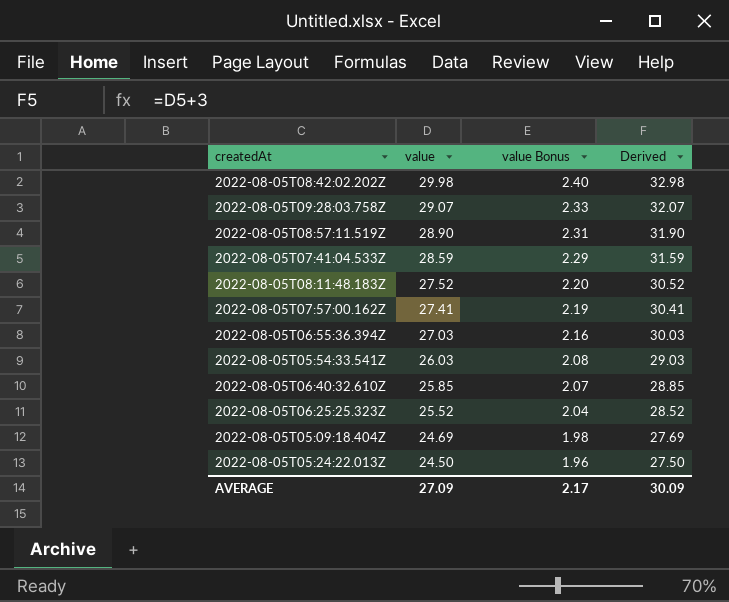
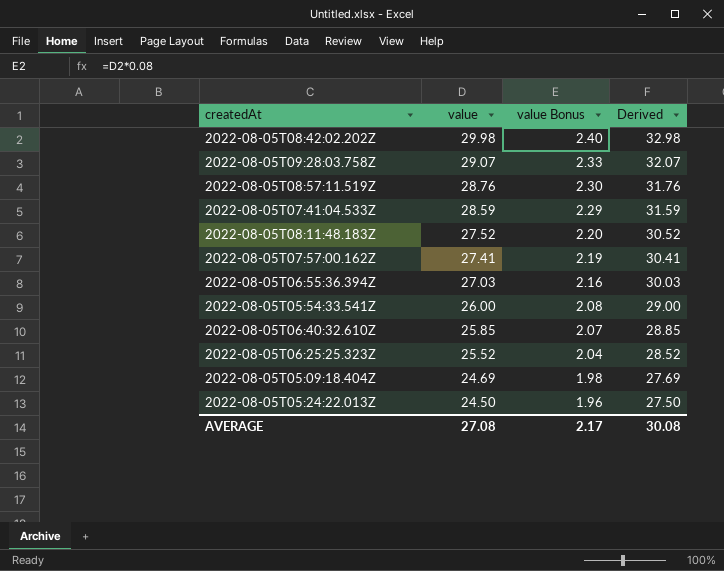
2022-08-05T08:57:11.519Z | value: 28.90 -> 28.76
2022-08-05T08:57:11.519Z | value Bonus: 2.31 -> 2.30
2022-08-05T08:57:11.519Z | Derived: 31.90 -> 31.76
2022-08-05T05:54:33.541Z | value: 26.03 -> 26.00
2022-08-05T05:54:33.541Z | Derived: 29.03 -> 29.00
AVERAGE | value: 27.09 -> 27.08
AVERAGE | Derived: 30.09 -> 30.08

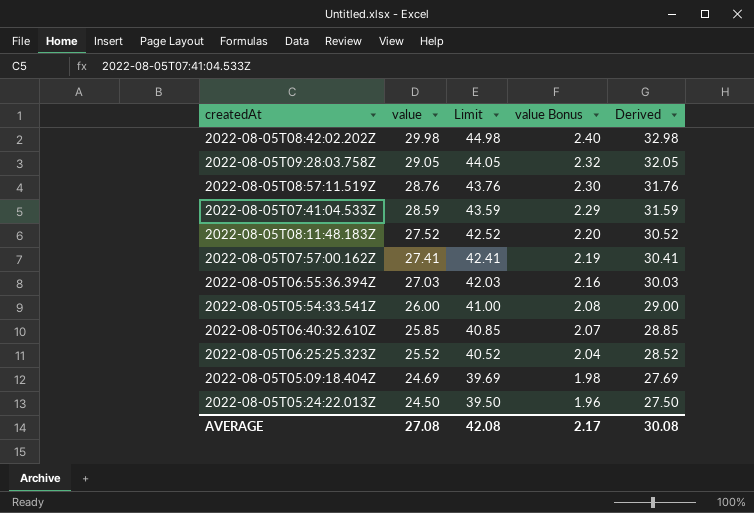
column Limit | formula: none -> [value] + 15
2022-08-05T09:28:03.758Z | value: 29.07 -> 29.05
2022-08-05T09:28:03.758Z | value Bonus: 2.33 -> 2.32
2022-08-05T09:28:03.758Z | Derived: 32.07 -> 32.05

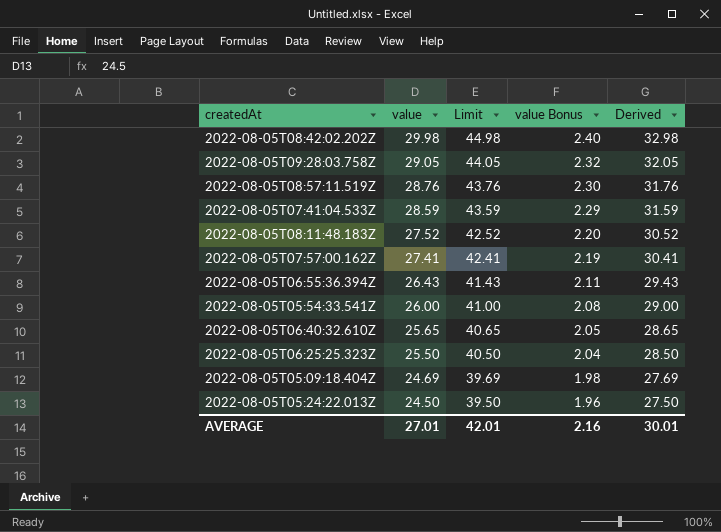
2022-08-05T06:55:36.394Z | value: 27.03 -> 26.43
2022-08-05T06:55:36.394Z | Limit: 42.03 -> 41.43
2022-08-05T06:55:36.394Z | value Bonus: 2.16 -> 2.11
2022-08-05T06:55:36.394Z | Derived: 30.03 -> 29.43
2022-08-05T06:40:32.610Z | value: 25.85 -> 25.65
2022-08-05T06:40:32.610Z | Limit: 40.85 -> 40.65
2022-08-05T06:40:32.610Z | value Bonus: 2.07 -> 2.05
2022-08-05T06:40:32.610Z | Derived: 28.85 -> 28.65
2022-08-05T06:25:25.323Z | value: 25.52 -> 25.50
2022-08-05T06:25:25.323Z | Limit: 40.52 -> 40.50
2022-08-05T06:25:25.323Z | Derived: 28.52 -> 28.50
AVERAGE | value: 27.08 -> 27.01
AVERAGE | Limit: 42.08 -> 42.01
AVERAGE | value Bonus: 2.17 -> 2.16
AVERAGE | Derived: 30.08 -> 30.01

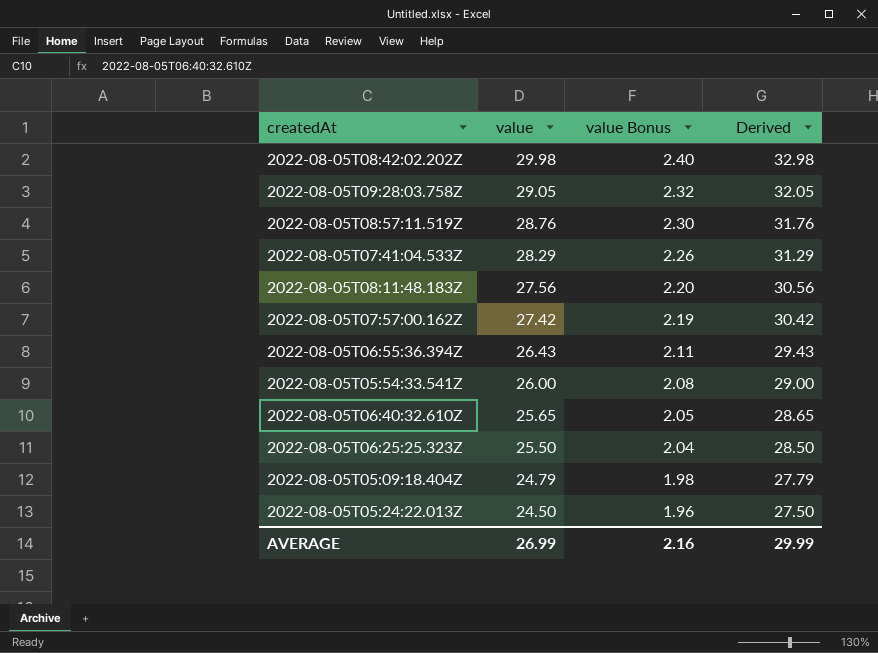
column Limit | formula: [value] + 15 -> none
2022-08-05T07:41:04.533Z | value: 28.59 -> 28.29
2022-08-05T07:41:04.533Z | value Bonus: 2.29 -> 2.26
2022-08-05T07:41:04.533Z | Derived: 31.59 -> 31.29
2022-08-05T08:11:48.183Z | value: 27.52 -> 27.56
2022-08-05T08:11:48.183Z | Derived: 30.52 -> 30.56
2022-08-05T07:57:00.162Z | value: 27.41 -> 27.42
2022-08-05T07:57:00.162Z | Derived: 30.41 -> 30.42
2022-08-05T05:09:18.404Z | value: 24.69 -> 24.79
2022-08-05T05:09:18.404Z | Derived: 27.69 -> 27.79
AVERAGE | value: 27.01 -> 26.99
AVERAGE | Derived: 30.01 -> 29.99

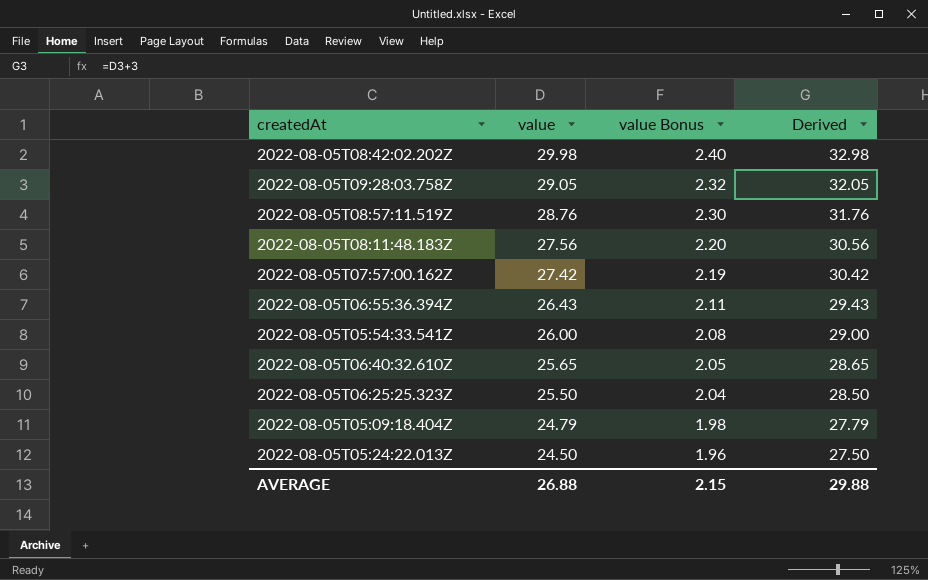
row 2022-08-05T07:41:04.533Z: 28.29 | 2.26 | 31.29 -> none
AVERAGE | value: 26.99 -> 26.88
AVERAGE | value Bonus: 2.16 -> 2.15
AVERAGE | Derived: 29.99 -> 29.88

